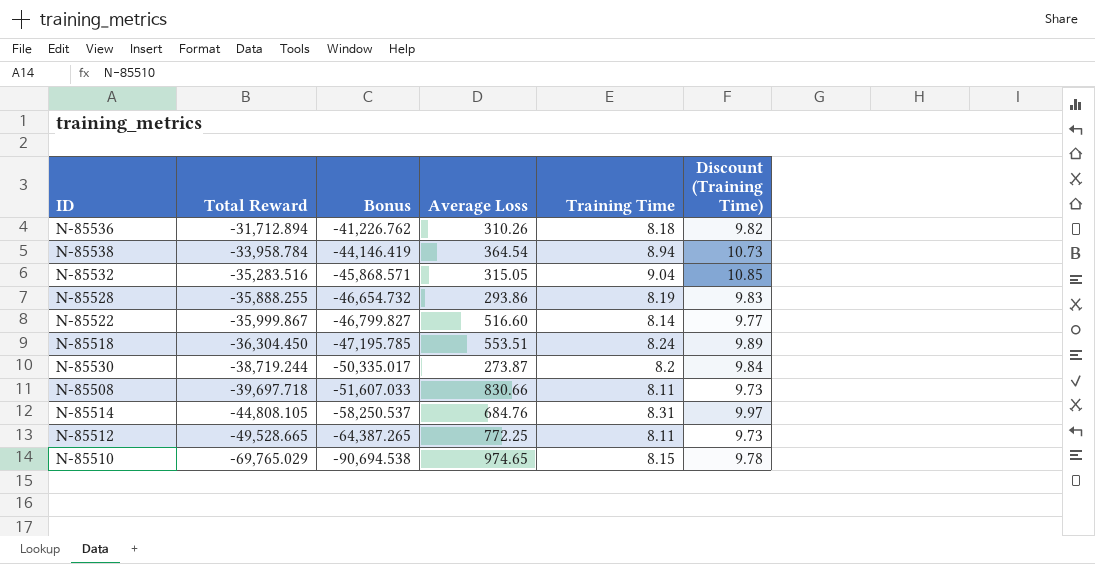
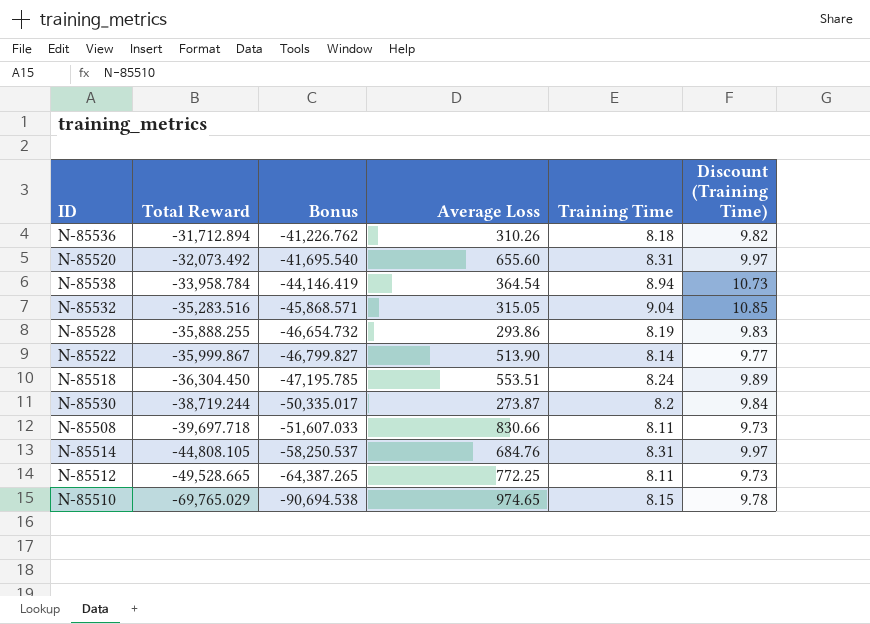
row N-85520: none -> -32,073.492 | -41,695.540 | 655.60 | 8.31 | 9.97
N-85522 | Average Loss: 516.60 -> 513.90

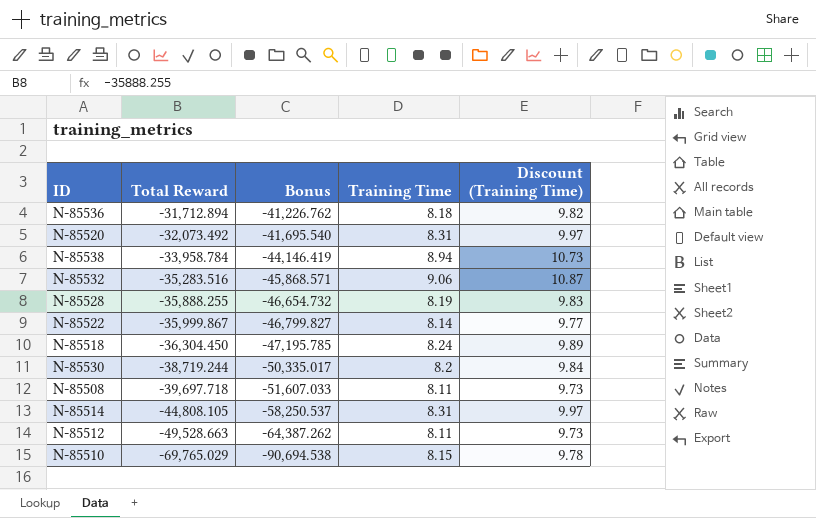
column Average Loss | position: 4 -> none
N-85532 | Training Time: 9.04 -> 9.06
N-85532 | Discount (Training Time): 10.85 -> 10.87
N-85512 | Total Reward: -49,528.665 -> -49,528.663
N-85512 | Bonus: -64,387.265 -> -64,387.262

